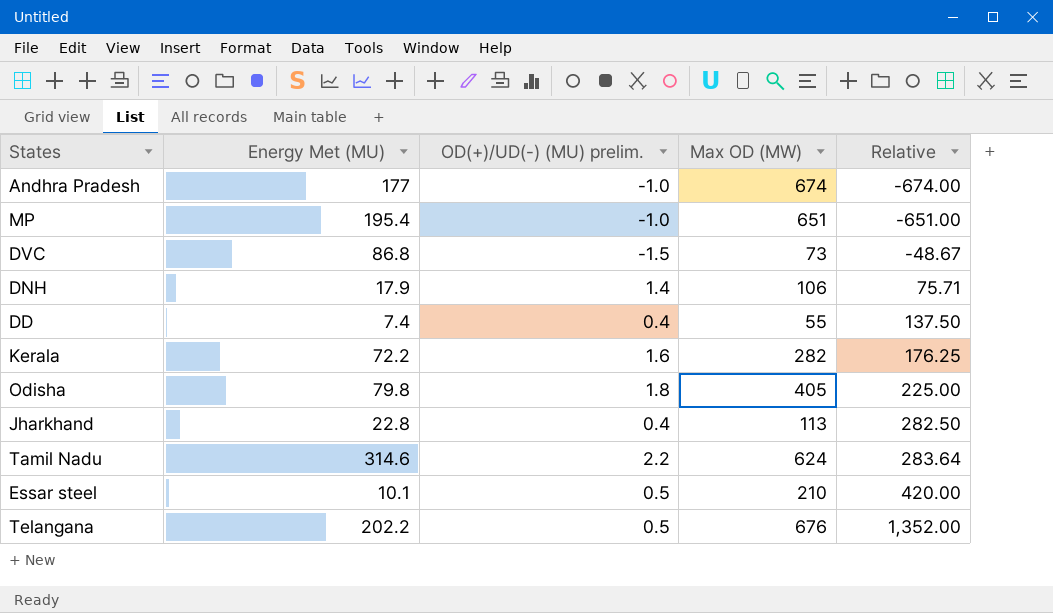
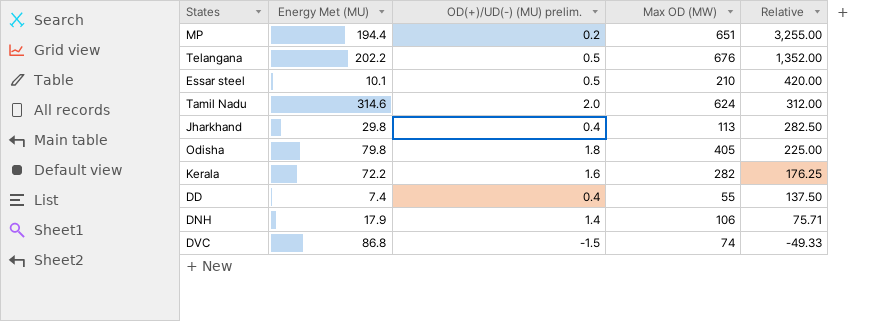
row order: Relative ascending -> Relative descending
row Andhra Pradesh: 177 | -1.0 | 674 | -674.00 -> none
MP | Energy Met (MU): 195.4 -> 194.4
MP | OD(+)/UD(-) (MU) prelim.: -1.0 -> 0.2
MP | Relative: -651.00 -> 3,255.00
Tamil Nadu | OD(+)/UD(-) (MU) prelim.: 2.2 -> 2.0
Tamil Nadu | Relative: 283.64 -> 312.00
Jharkhand | Energy Met (MU): 22.8 -> 29.8
DVC | Max OD (MW): 73 -> 74
DVC | Relative: -48.67 -> -49.33

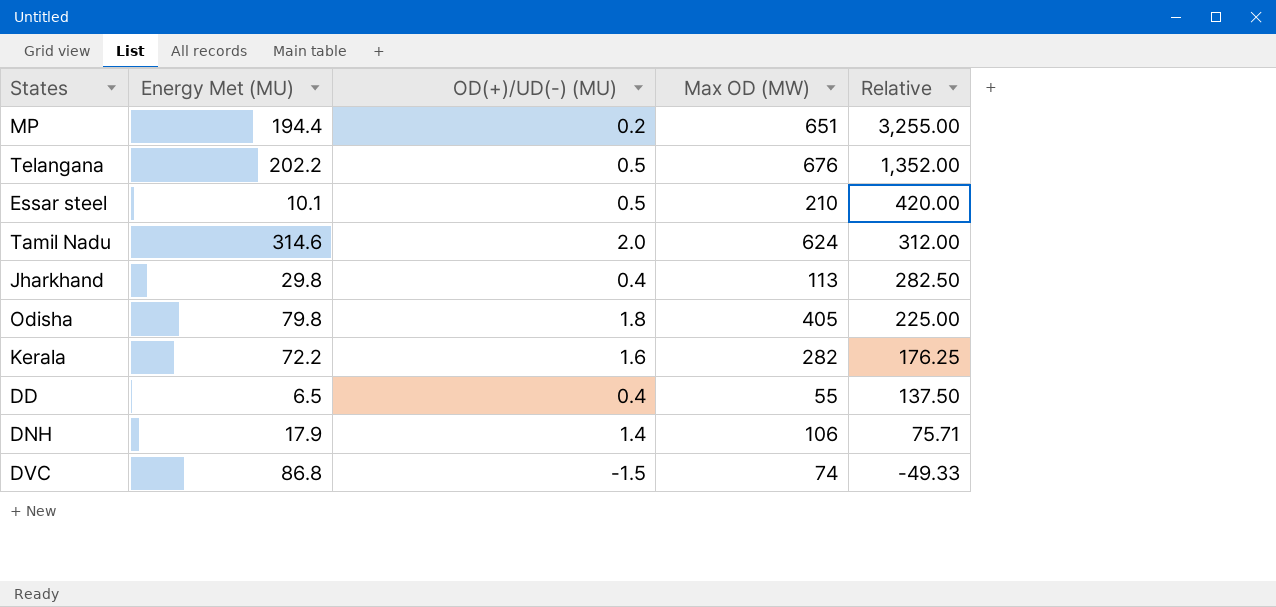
column name: OD(+)/UD(-) (MU) prelim. -> OD(+)/UD(-) (MU)
DD | Energy Met (MU): 7.4 -> 6.5

